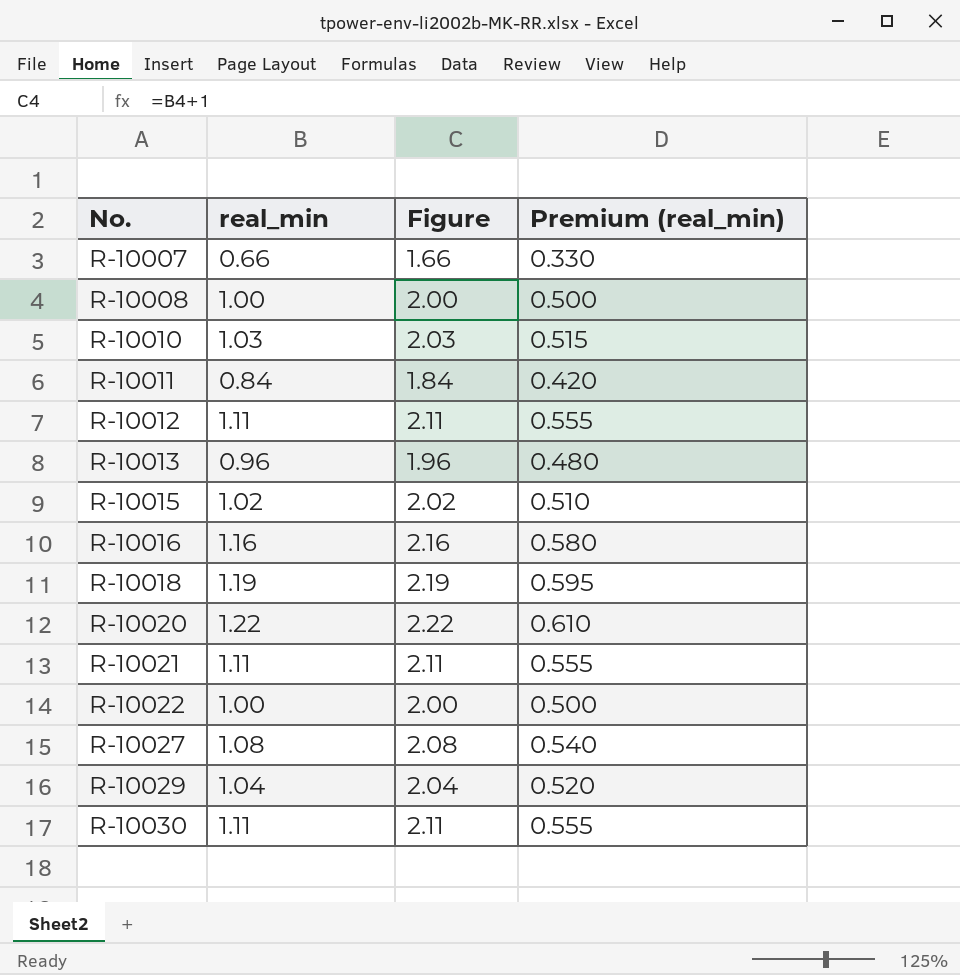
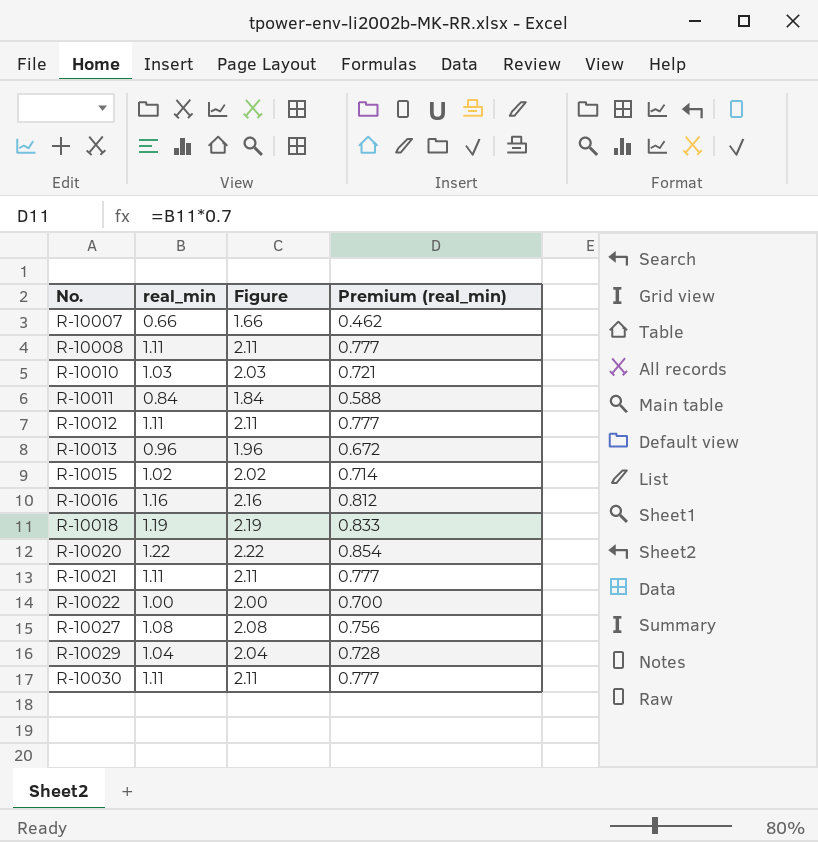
column Premium (real_min) | formula: [real_min] * 0.5 -> [real_min] * 0.7
R-10008 | real_min: 1.00 -> 1.11
R-10008 | Figure: 2.00 -> 2.11

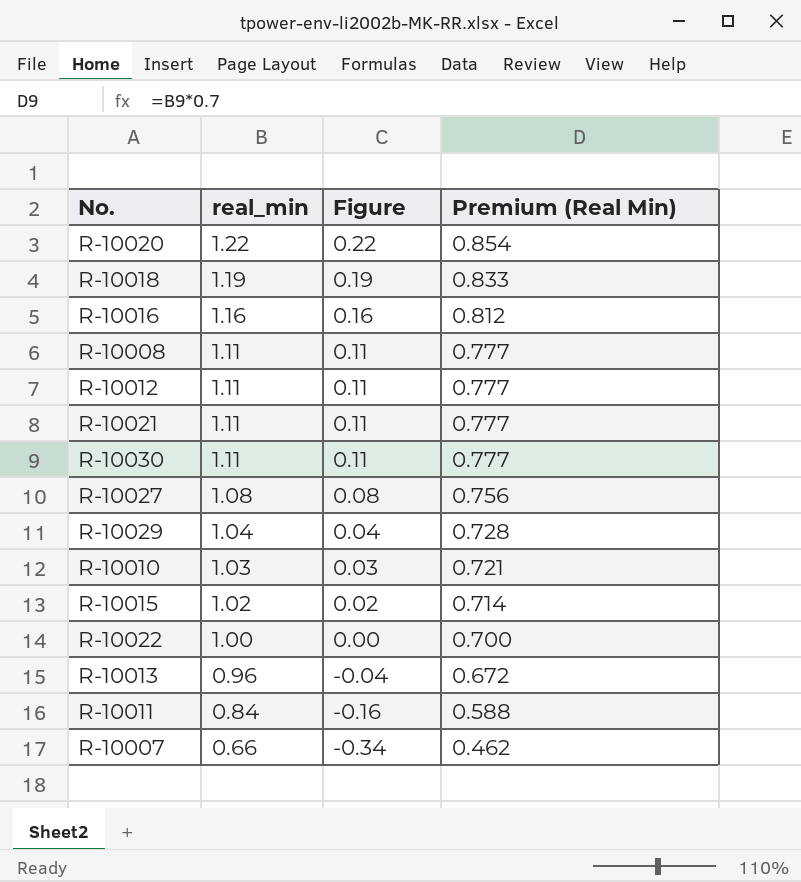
row order: No. ascending -> real_min descending
column Figure | formula: [real_min] + 1 -> [real_min] - 1
column name: Premium (real_min) -> Premium (Real Min)

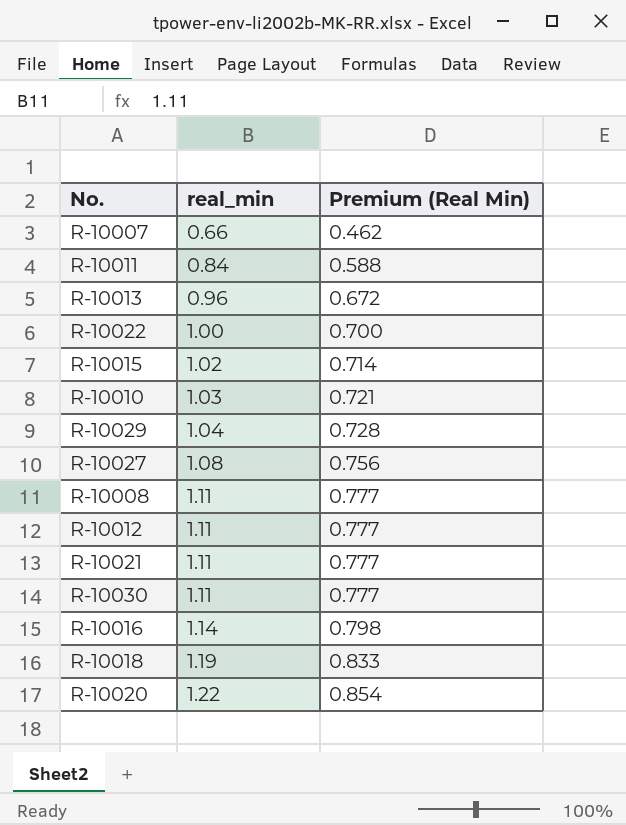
row order: real_min descending -> real_min ascending
column Figure | formula: [real_min] - 1 -> none
R-10016 | real_min: 1.16 -> 1.14
R-10016 | Premium (Real Min): 0.812 -> 0.798

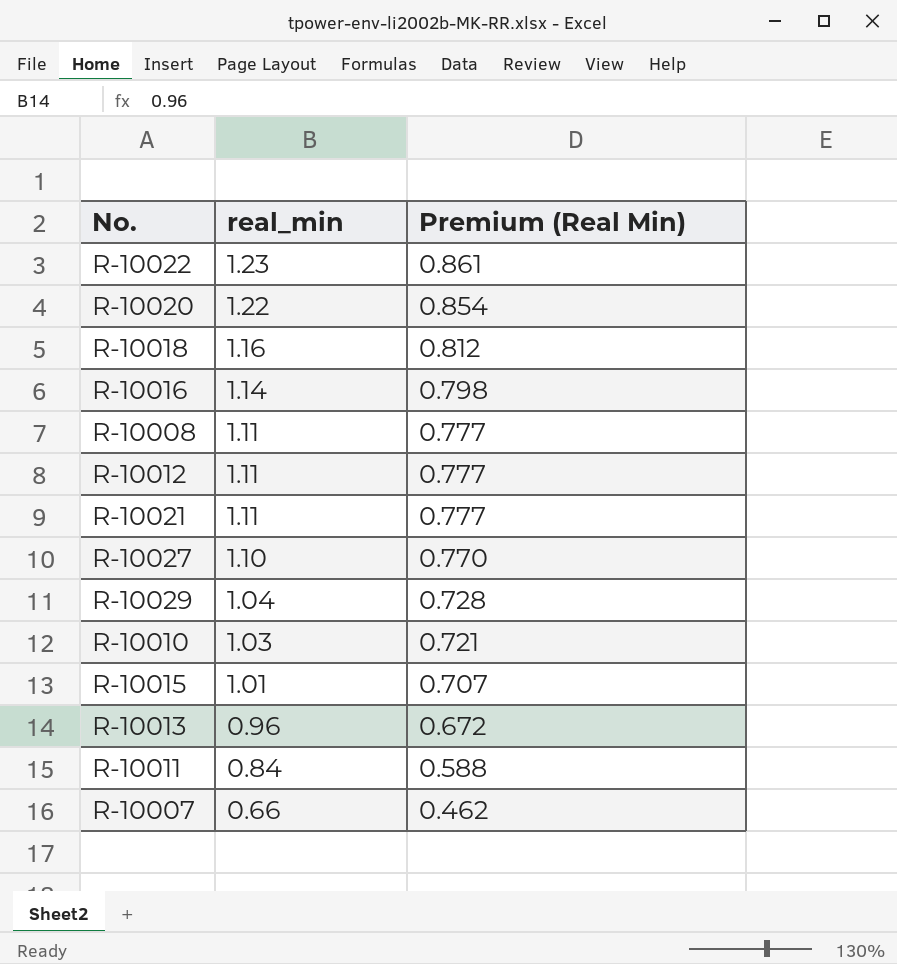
row order: real_min ascending -> real_min descending
row R-10030: 1.11 | 0.777 -> none
R-10022 | real_min: 1.00 -> 1.23
R-10022 | Premium (Real Min): 0.700 -> 0.861
R-10018 | real_min: 1.19 -> 1.16
R-10018 | Premium (Real Min): 0.833 -> 0.812
R-10027 | real_min: 1.08 -> 1.10
R-10027 | Premium (Real Min): 0.756 -> 0.770
R-10015 | real_min: 1.02 -> 1.01
R-10015 | Premium (Real Min): 0.714 -> 0.707

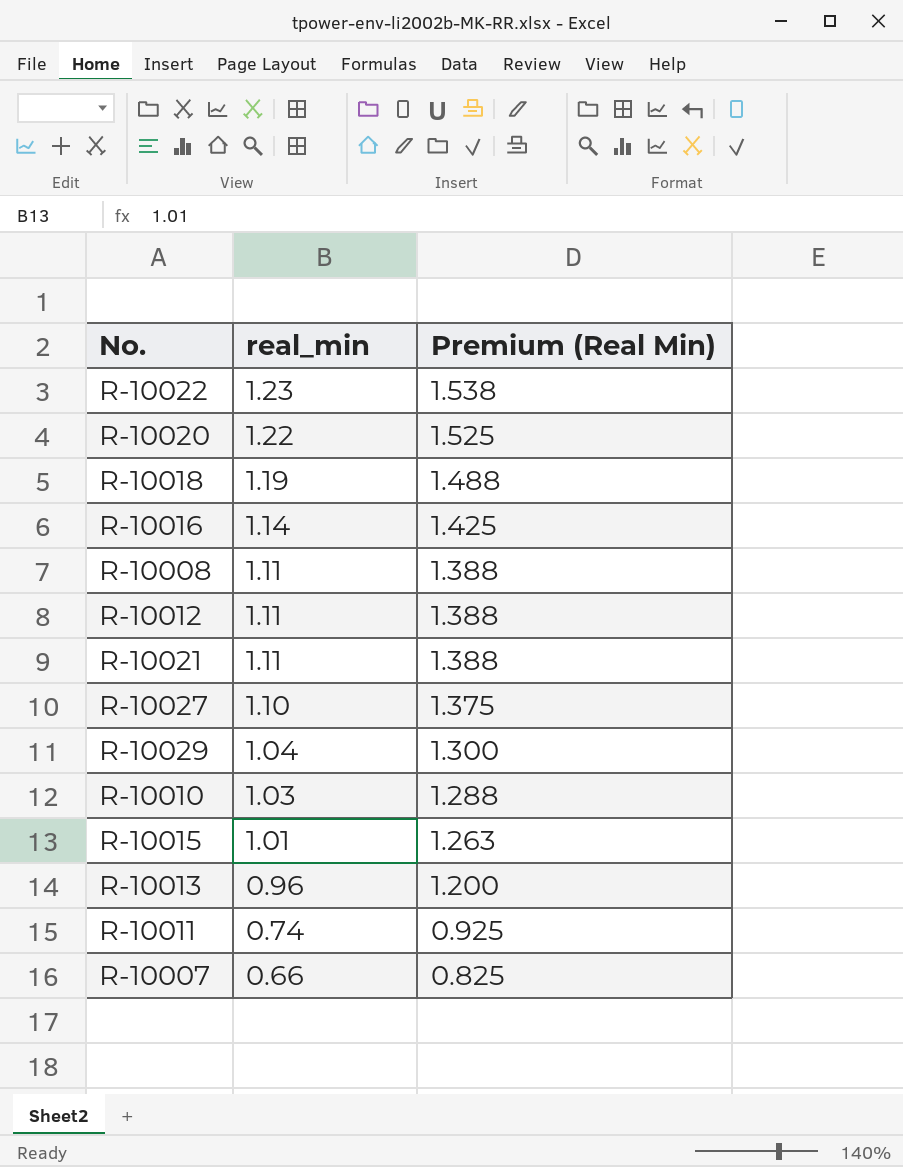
column Premium (Real Min) | formula: [real_min] * 0.7 -> [real_min] * 1.25
R-10018 | real_min: 1.16 -> 1.19
R-10011 | real_min: 0.84 -> 0.74

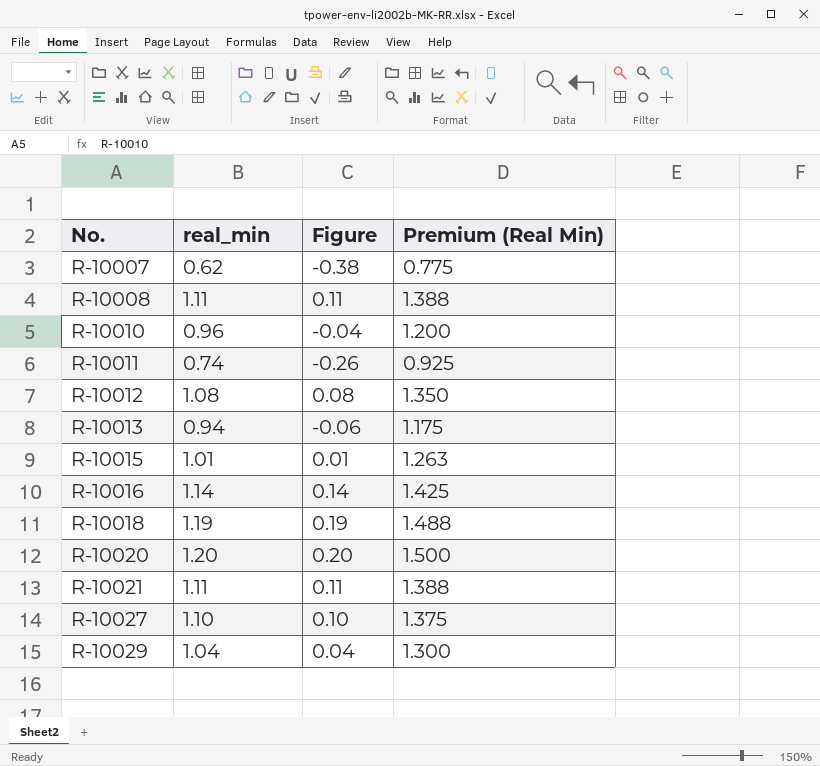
row order: real_min descending -> No. ascending
column Figure | formula: none -> [real_min] - 1
row R-10022: 1.23 | 1.538 -> none
R-10007 | real_min: 0.66 -> 0.62
R-10007 | Premium (Real Min): 0.825 -> 0.775
R-10010 | real_min: 1.03 -> 0.96
R-10010 | Premium (Real Min): 1.288 -> 1.200
R-10012 | real_min: 1.11 -> 1.08
R-10012 | Premium (Real Min): 1.388 -> 1.350
R-10013 | real_min: 0.96 -> 0.94
R-10013 | Premium (Real Min): 1.200 -> 1.175
R-10020 | real_min: 1.22 -> 1.20
R-10020 | Premium (Real Min): 1.525 -> 1.500

